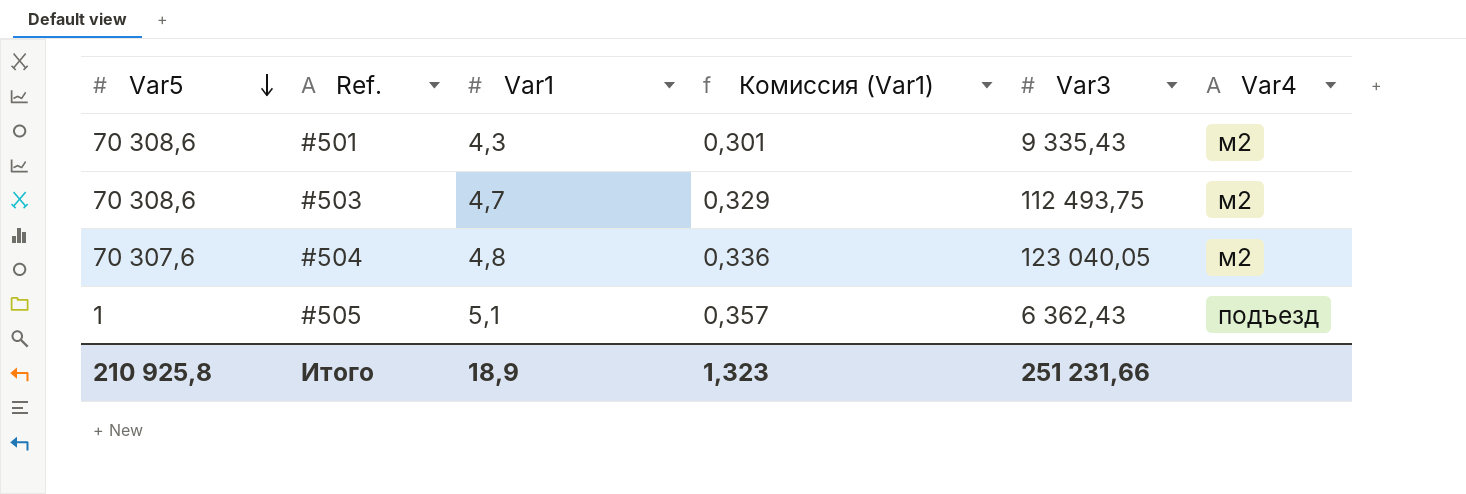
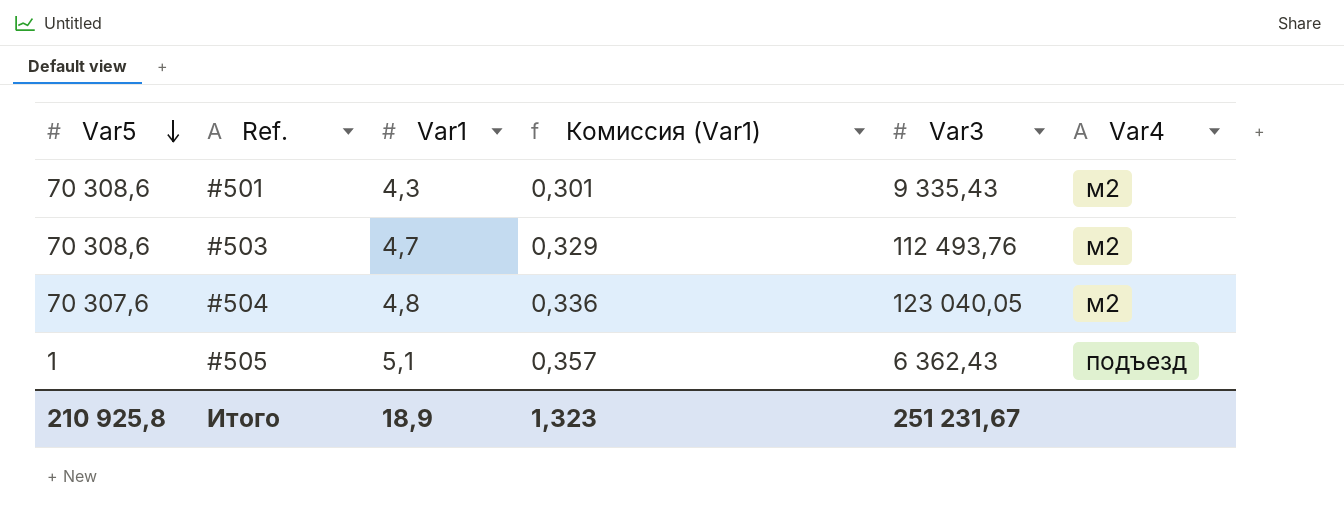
#503 | Var3: 112 493,75 -> 112 493,76
Итого | Var3: 251 231,66 -> 251 231,67

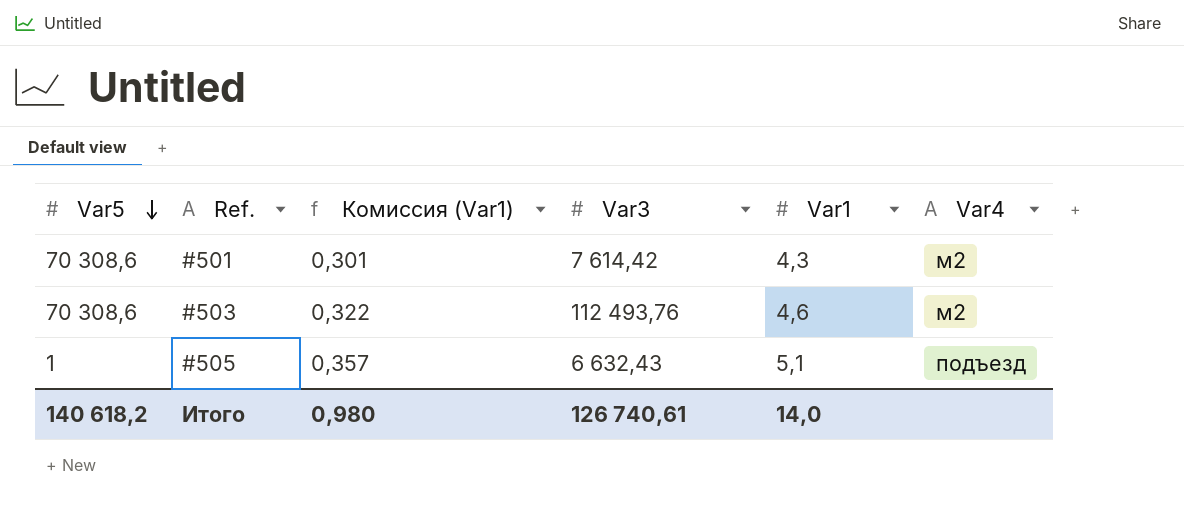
column Var1 | position: 3 -> 5
row #504: 70 307,6 | 4,8 | 0,336 | 123 040,05 | м2 -> none
#501 | Var3: 9 335,43 -> 7 614,42
#503 | Комиссия (Var1): 0,329 -> 0,322
#503 | Var1: 4,7 -> 4,6
#505 | Var3: 6 362,43 -> 6 632,43
Итого | Var5: 210 925,8 -> 140 618,2
Итого | Комиссия (Var1): 1,323 -> 0,980
Итого | Var3: 251 231,67 -> 126 740,61
Итого | Var1: 18,9 -> 14,0

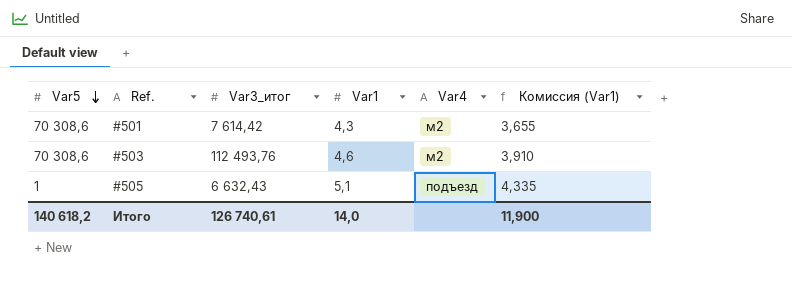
column name: Var3 -> Var3_итог
column Комиссия (Var1) | formula: [Var1] * 0,07 -> [Var1] * 0,85
column Комиссия (Var1) | position: 3 -> 6
Итого | Комиссия (Var1): 0,980 -> 11,900

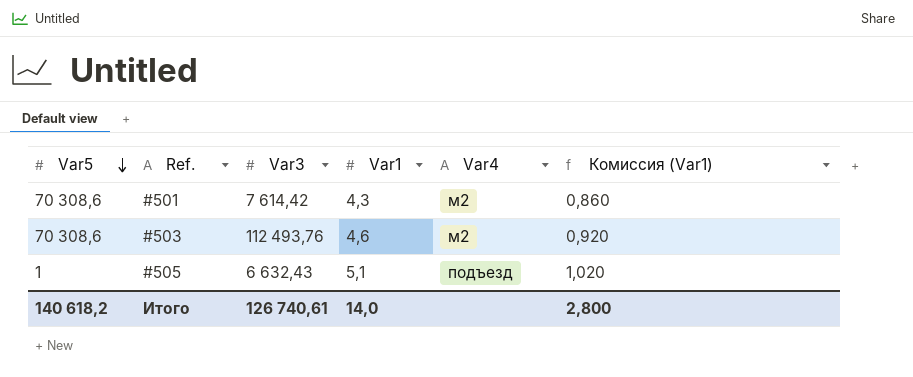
column name: Var3_итог -> Var3
column Комиссия (Var1) | formula: [Var1] * 0,85 -> [Var1] * 0,2
Итого | Комиссия (Var1): 11,900 -> 2,800

